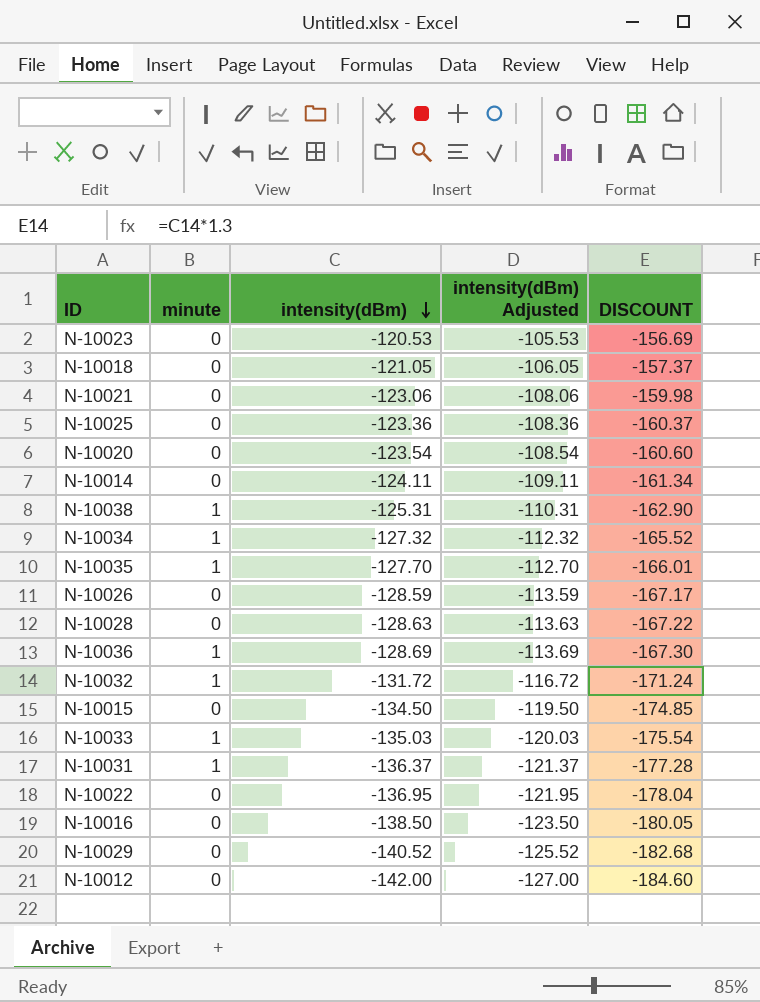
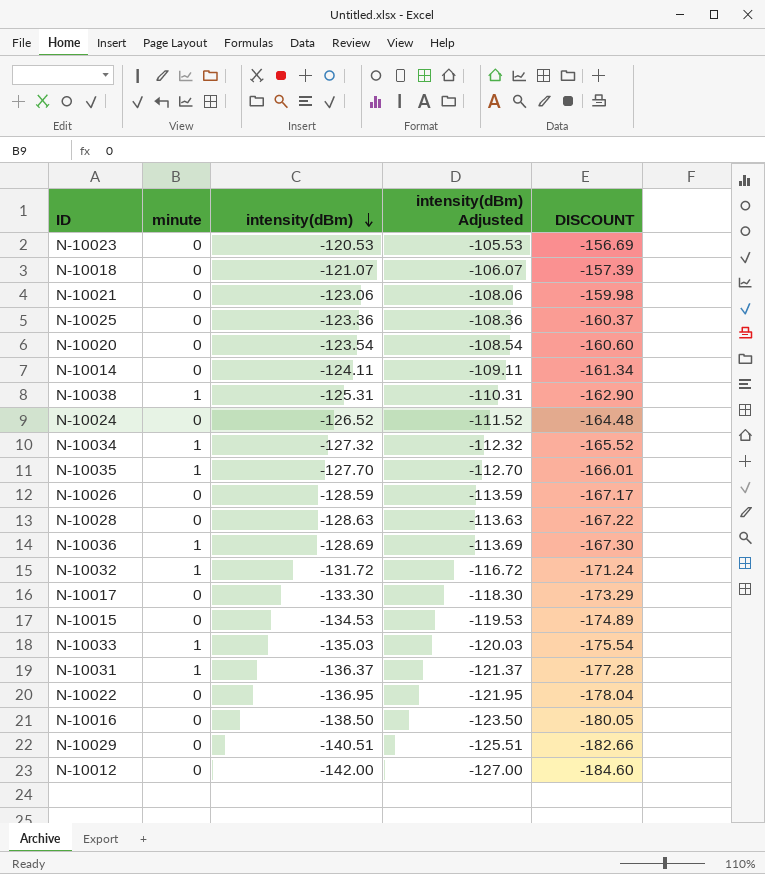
N-10018 | intensity(dBm): -121.05 -> -121.07
N-10018 | intensity(dBm) Adjusted: -106.05 -> -106.07
N-10018 | DISCOUNT: -157.37 -> -157.39
row N-10024: none -> 0 | -126.52 | -111.52 | -164.48
row N-10017: none -> 0 | -133.30 | -118.30 | -173.29
N-10015 | intensity(dBm): -134.50 -> -134.53
N-10015 | intensity(dBm) Adjusted: -119.50 -> -119.53
N-10015 | DISCOUNT: -174.85 -> -174.89
N-10029 | intensity(dBm): -140.52 -> -140.51
N-10029 | intensity(dBm) Adjusted: -125.52 -> -125.51
N-10029 | DISCOUNT: -182.68 -> -182.66

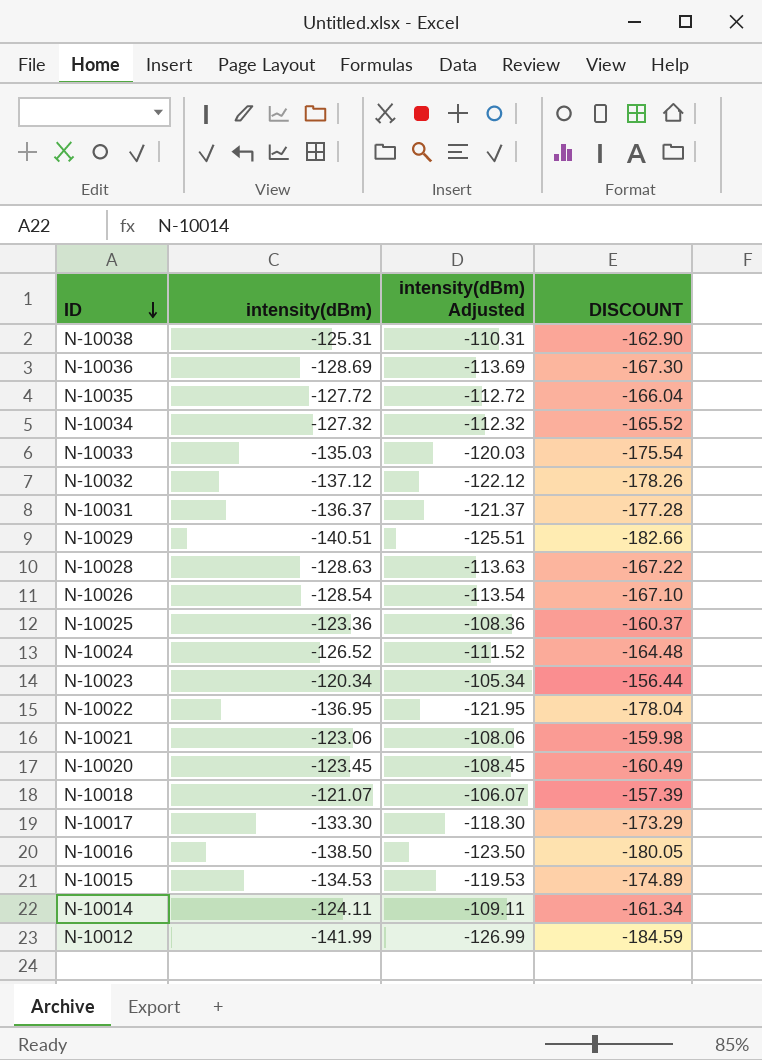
row order: intensity(dBm) descending -> ID descending
column minute | position: 2 -> none
N-10035 | intensity(dBm): -127.70 -> -127.72
N-10035 | intensity(dBm) Adjusted: -112.70 -> -112.72
N-10035 | DISCOUNT: -166.01 -> -166.04
N-10032 | intensity(dBm): -131.72 -> -137.12
N-10032 | intensity(dBm) Adjusted: -116.72 -> -122.12
N-10032 | DISCOUNT: -171.24 -> -178.26
N-10026 | intensity(dBm): -128.59 -> -128.54
N-10026 | intensity(dBm) Adjusted: -113.59 -> -113.54
N-10026 | DISCOUNT: -167.17 -> -167.10
N-10023 | intensity(dBm): -120.53 -> -120.34
N-10023 | intensity(dBm) Adjusted: -105.53 -> -105.34
N-10023 | DISCOUNT: -156.69 -> -156.44
N-10020 | intensity(dBm): -123.54 -> -123.45
N-10020 | intensity(dBm) Adjusted: -108.54 -> -108.45
N-10020 | DISCOUNT: -160.60 -> -160.49
N-10012 | intensity(dBm): -142.00 -> -141.99
N-10012 | intensity(dBm) Adjusted: -127.00 -> -126.99
N-10012 | DISCOUNT: -184.60 -> -184.59

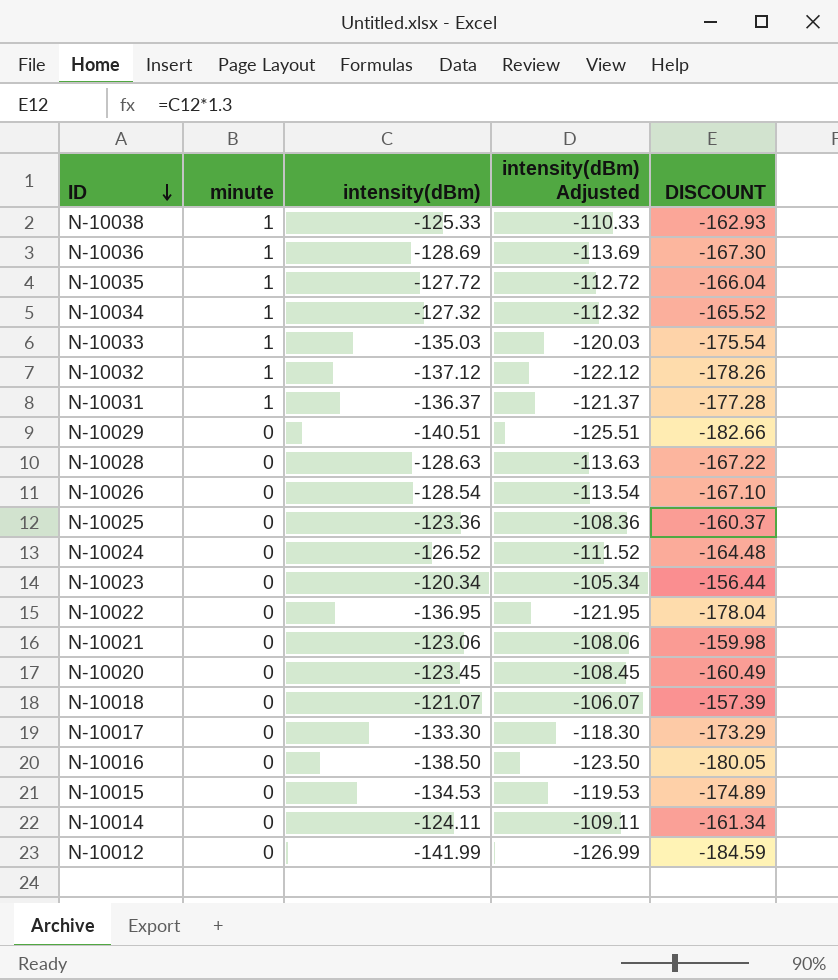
column minute | position: none -> 2
N-10038 | intensity(dBm): -125.31 -> -125.33
N-10038 | intensity(dBm) Adjusted: -110.31 -> -110.33
N-10038 | DISCOUNT: -162.90 -> -162.93

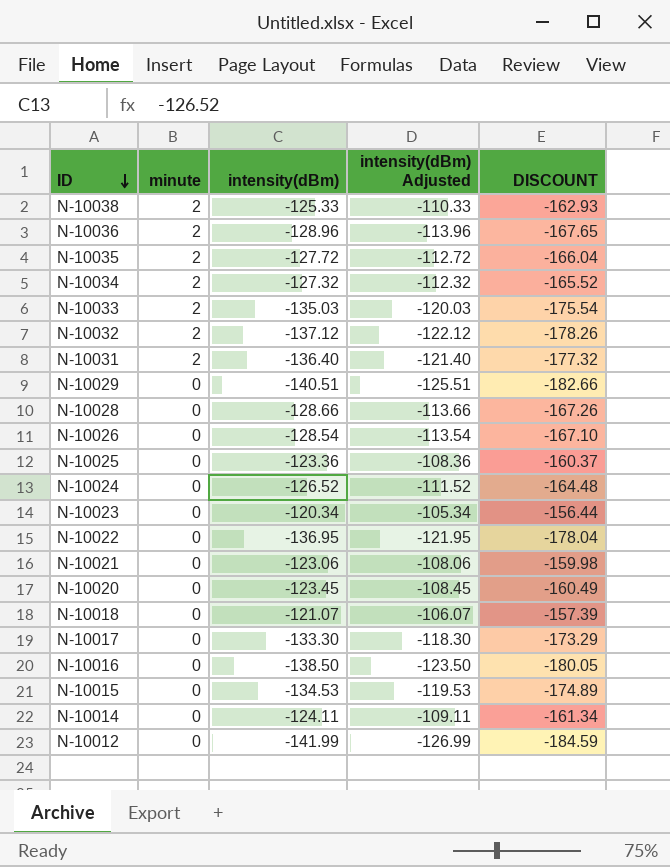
N-10038 | minute: 1 -> 2
N-10036 | minute: 1 -> 2
N-10036 | intensity(dBm): -128.69 -> -128.96
N-10036 | intensity(dBm) Adjusted: -113.69 -> -113.96
N-10036 | DISCOUNT: -167.30 -> -167.65
N-10035 | minute: 1 -> 2
N-10034 | minute: 1 -> 2
N-10033 | minute: 1 -> 2
N-10032 | minute: 1 -> 2
N-10031 | minute: 1 -> 2
N-10031 | intensity(dBm): -136.37 -> -136.40
N-10031 | intensity(dBm) Adjusted: -121.37 -> -121.40
N-10031 | DISCOUNT: -177.28 -> -177.32
N-10028 | intensity(dBm): -128.63 -> -128.66
N-10028 | intensity(dBm) Adjusted: -113.63 -> -113.66
N-10028 | DISCOUNT: -167.22 -> -167.26

